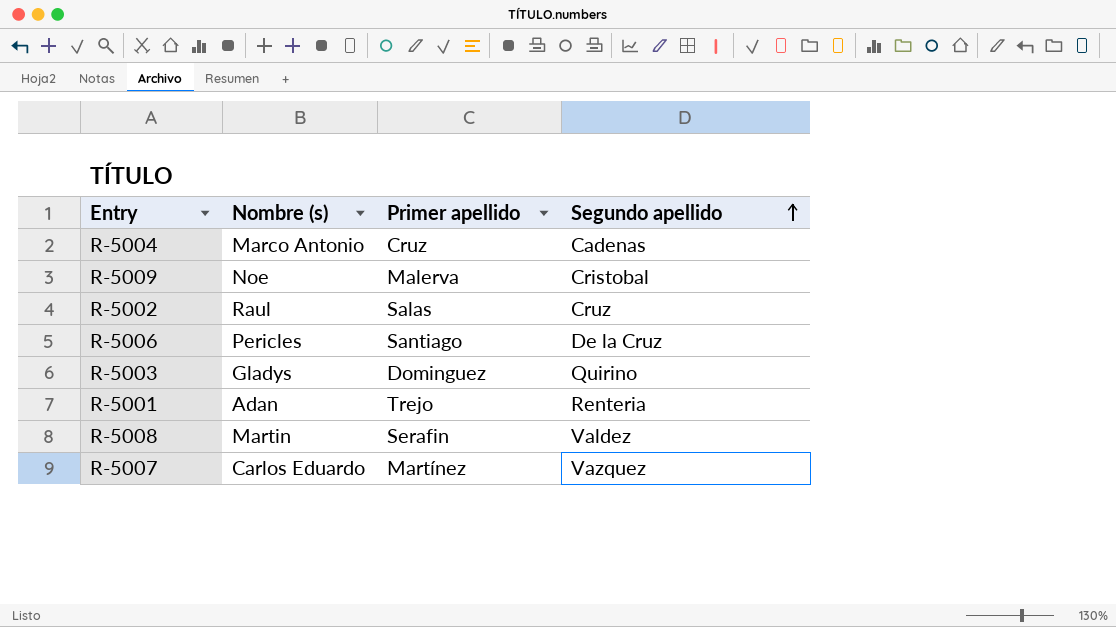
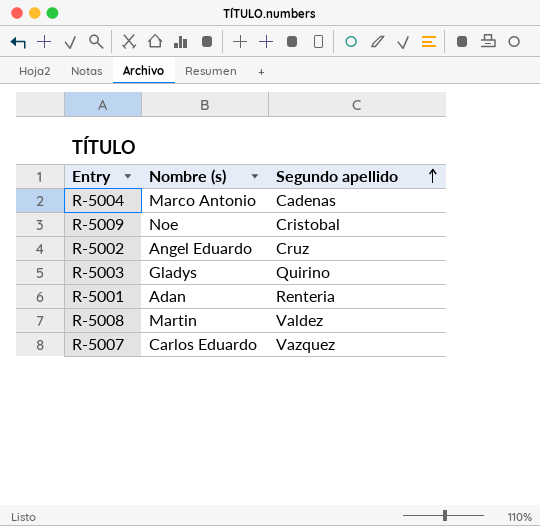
column Primer apellido | position: 3 -> none
row R-5006: Pericles | Santiago | De la Cruz -> none
R-5002 | Nombre (s): Raul -> Angel Eduardo

